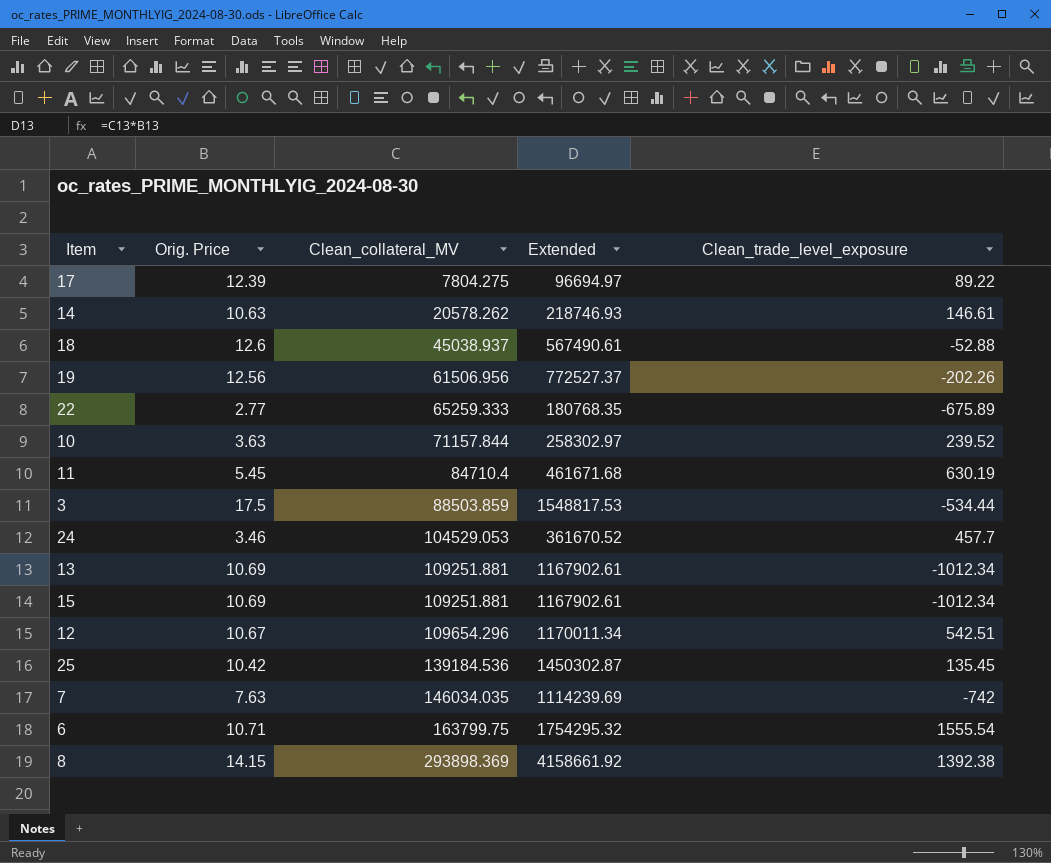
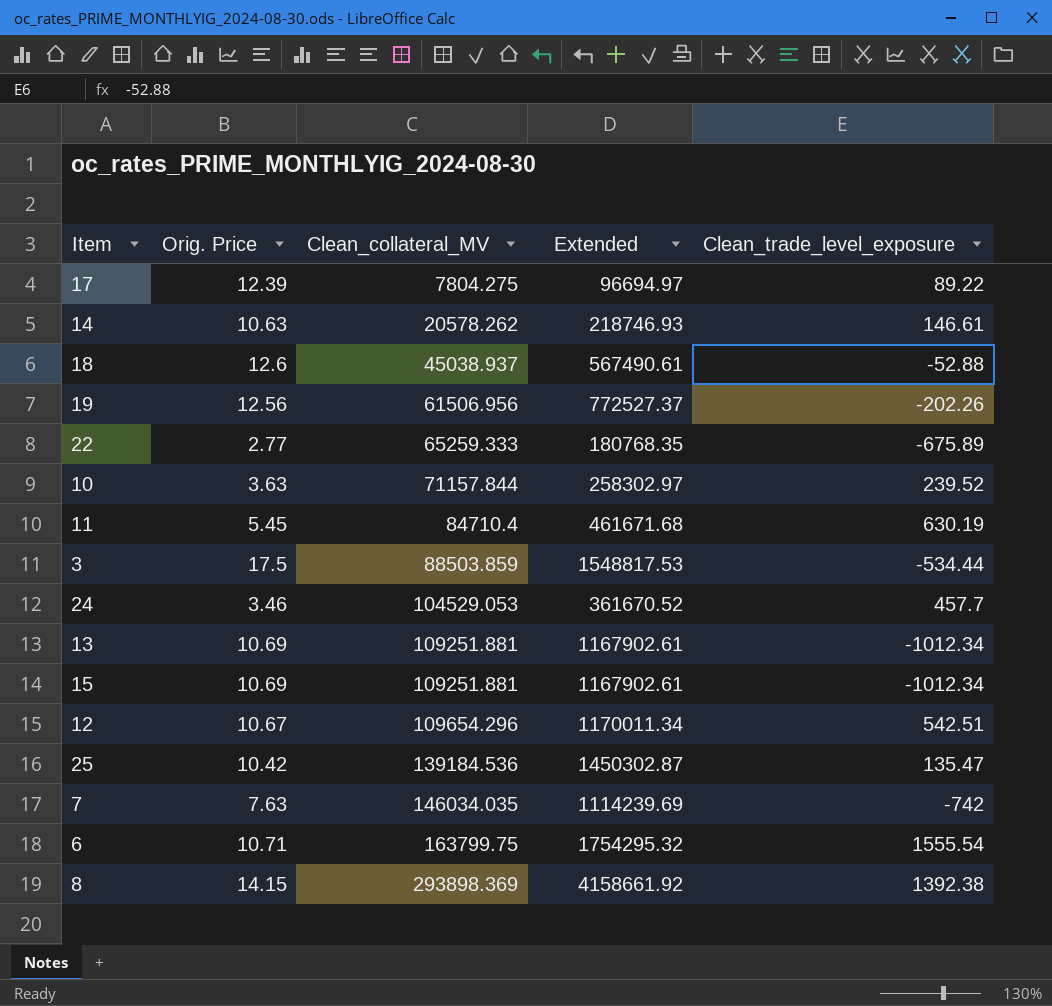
25 | Clean_trade_level_exposure: 135.45 -> 135.47

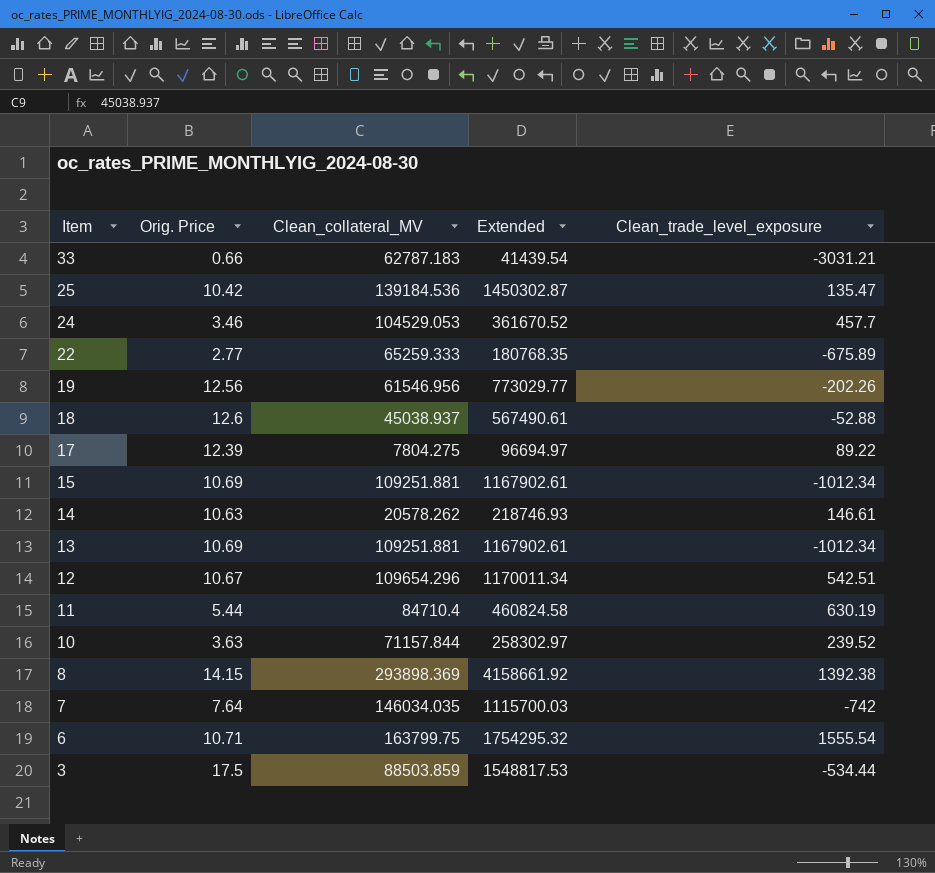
row order: Clean_collateral_MV ascending -> Item descending
row 33: none -> 0.66 | 62787.183 | 41439.54 | -3031.21
19 | Clean_collateral_MV: 61506.956 -> 61546.956
19 | Extended: 772527.37 -> 773029.77
11 | Orig. Price: 5.45 -> 5.44
11 | Extended: 461671.68 -> 460824.58
7 | Orig. Price: 7.63 -> 7.64
7 | Extended: 1114239.69 -> 1115700.03

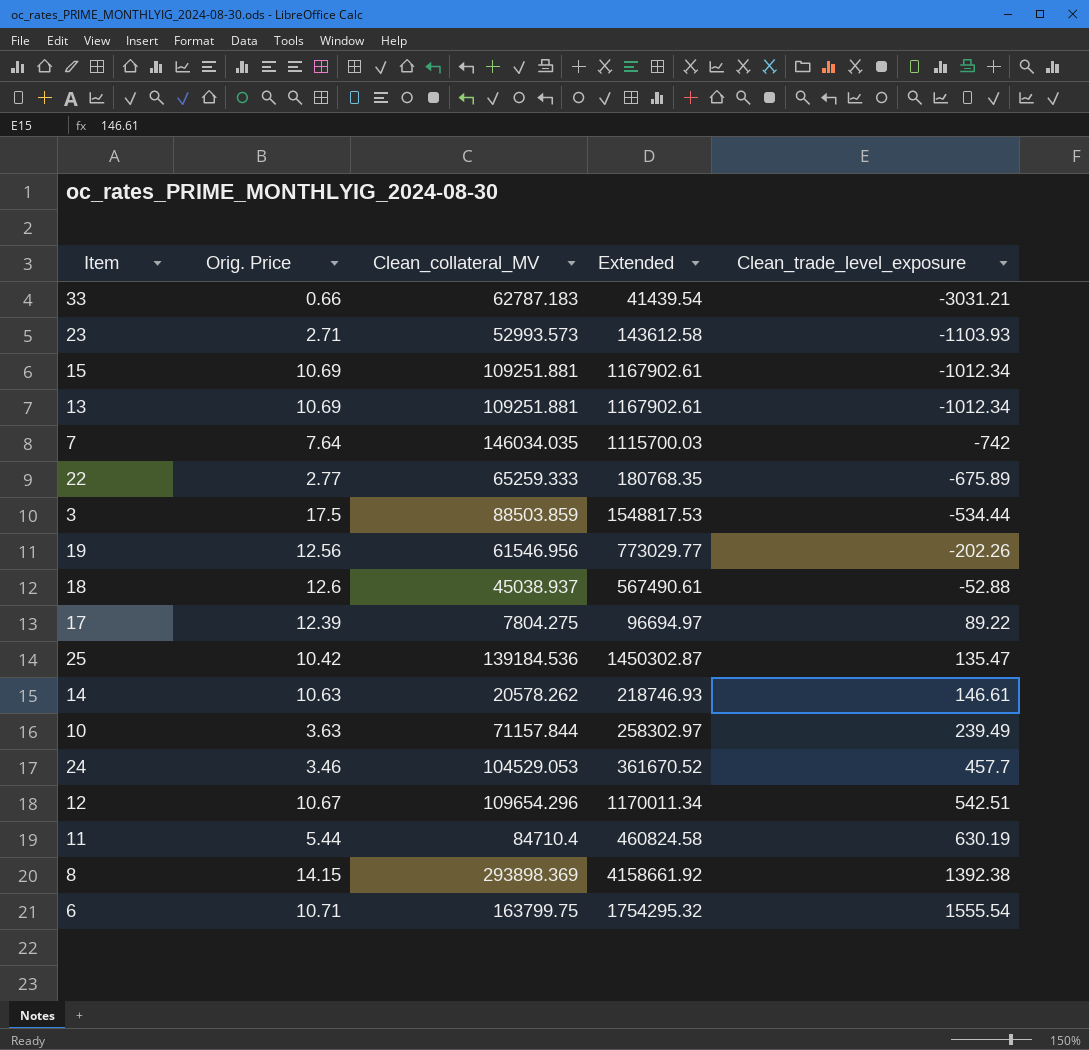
row order: Item descending -> Clean_trade_level_exposure ascending
row 23: none -> 2.71 | 52993.573 | 143612.58 | -1103.93
10 | Clean_trade_level_exposure: 239.52 -> 239.49

